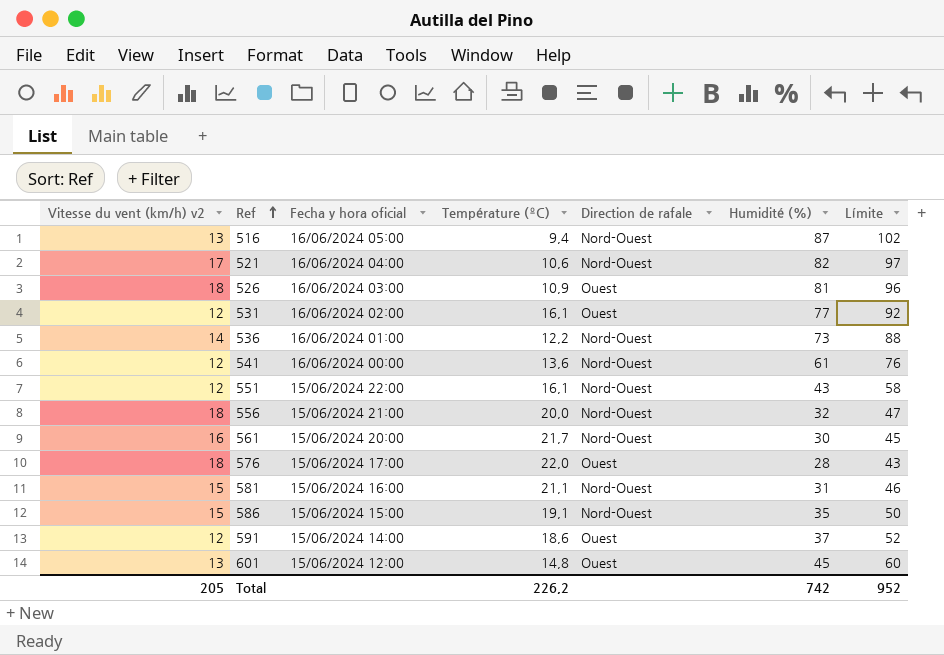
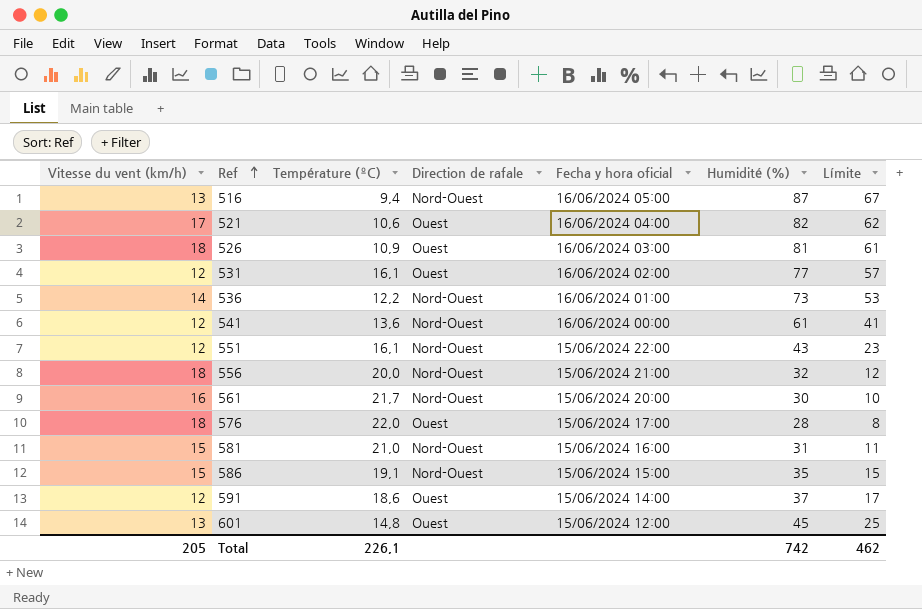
column name: Vitesse du vent (km/h) v2 -> Vitesse du vent (km/h)
column Fecha y hora oficial | position: 3 -> 5
column Límite | formula: [Humidité (%)] + 15 -> [Humidité (%)] - 20
521 | Direction de rafale: Nord-Ouest -> Ouest
581 | Température (ºC): 21,1 -> 21,0
Total | Température (ºC): 226,2 -> 226,1
Total | Límite: 952 -> 462

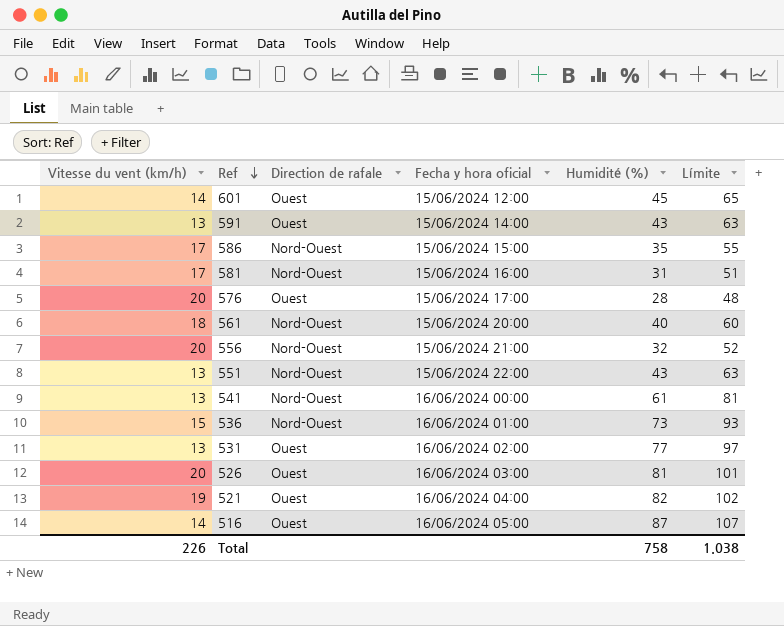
row order: Ref ascending -> Ref descending
column Température (ºC) | position: 3 -> none
column Límite | formula: [Humidité (%)] - 20 -> [Humidité (%)] + 20
601 | Vitesse du vent (km/h): 13 -> 14
591 | Vitesse du vent (km/h): 12 -> 13
591 | Humidité (%): 37 -> 43
586 | Vitesse du vent (km/h): 15 -> 17
581 | Vitesse du vent (km/h): 15 -> 17
576 | Vitesse du vent (km/h): 18 -> 20
561 | Vitesse du vent (km/h): 16 -> 18
561 | Humidité (%): 30 -> 40
556 | Vitesse du vent (km/h): 18 -> 20
551 | Vitesse du vent (km/h): 12 -> 13
541 | Vitesse du vent (km/h): 12 -> 13
536 | Vitesse du vent (km/h): 14 -> 15
531 | Vitesse du vent (km/h): 12 -> 13
526 | Vitesse du vent (km/h): 18 -> 20
521 | Vitesse du vent (km/h): 17 -> 19
516 | Vitesse du vent (km/h): 13 -> 14
516 | Direction de rafale: Nord-Ouest -> Ouest
Total | Vitesse du vent (km/h): 205 -> 226
Total | Humidité (%): 742 -> 758
Total | Límite: 462 -> 1.038

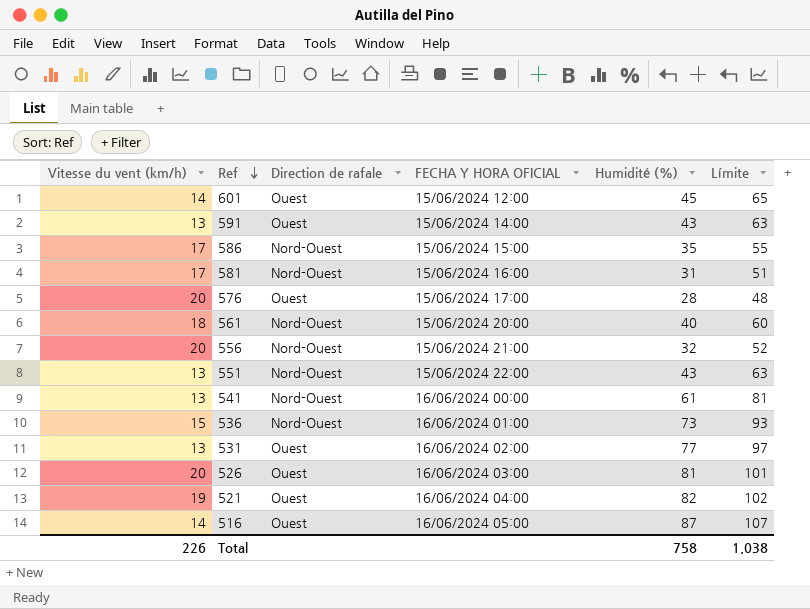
column name: Fecha y hora oficial -> FECHA Y HORA OFICIAL

